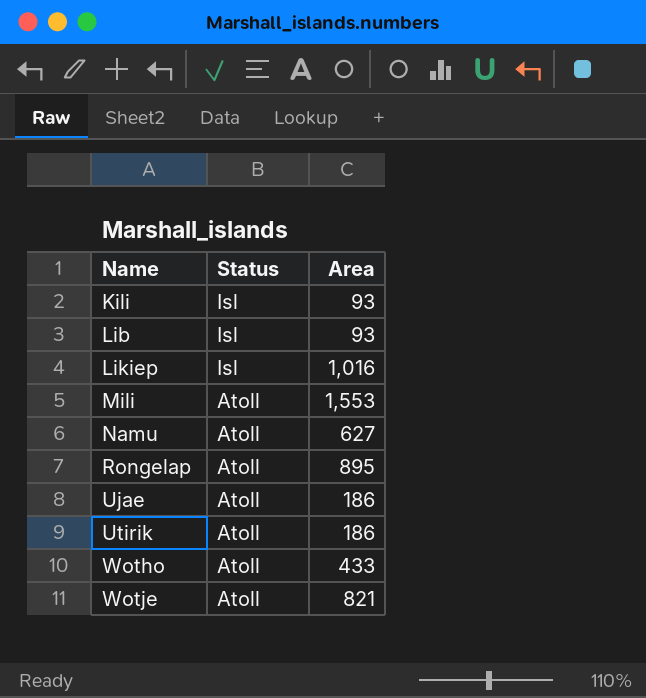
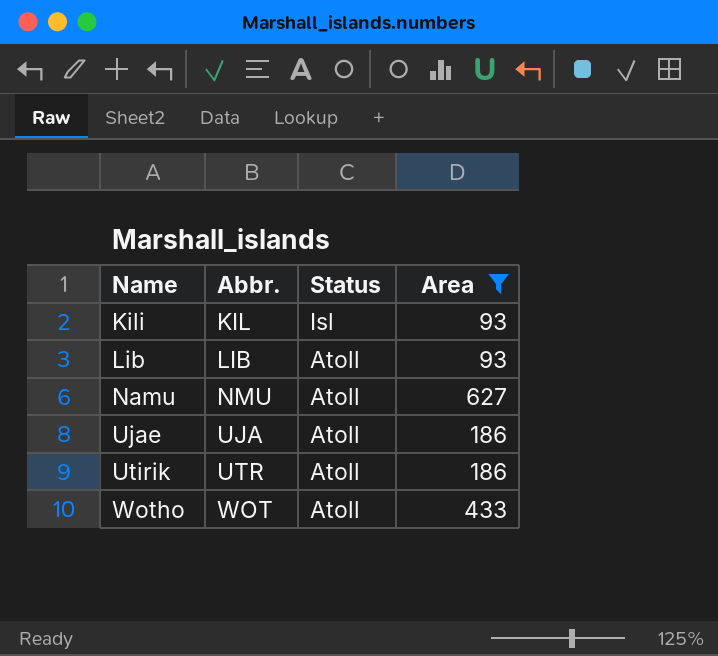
filter: none -> Area <= 627
column Abbr. | position: none -> 2
Lib | Status: Isl -> Atoll

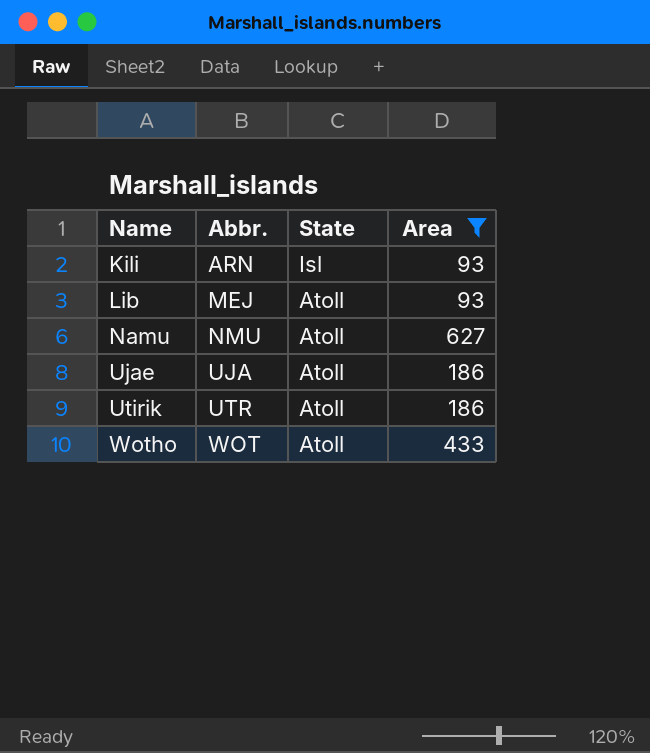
column name: Status -> State
Kili | Abbr.: KIL -> ARN
Lib | Abbr.: LIB -> MEJ

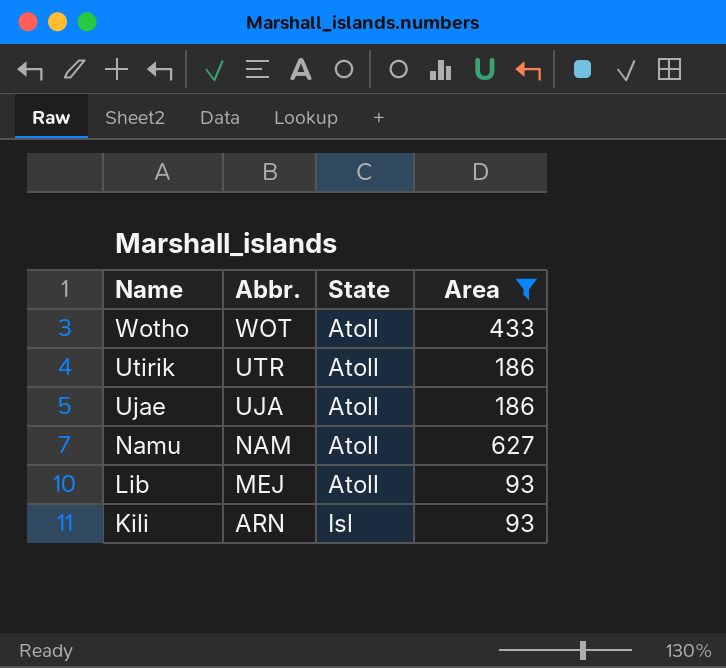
row order: Name ascending -> Name descending
Namu | Abbr.: NMU -> NAM

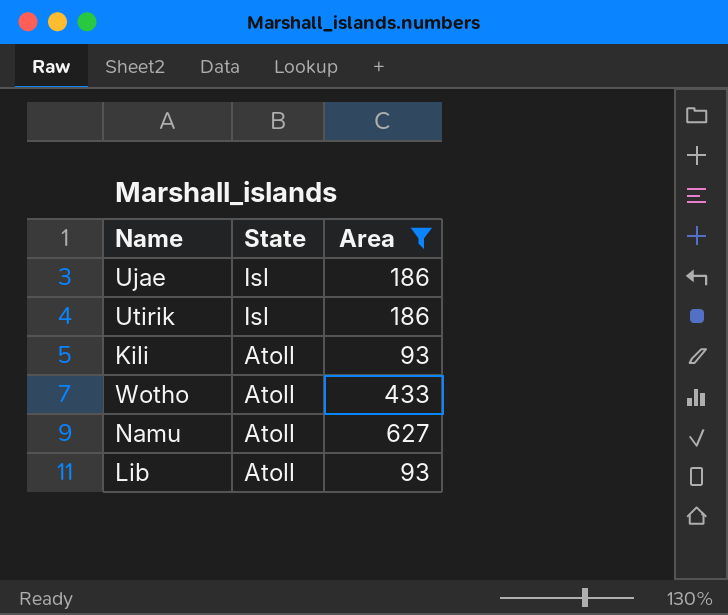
row order: Name descending -> State descending
column Abbr. | position: 2 -> none
Ujae | State: Atoll -> Isl
Utirik | State: Atoll -> Isl
Kili | State: Isl -> Atoll

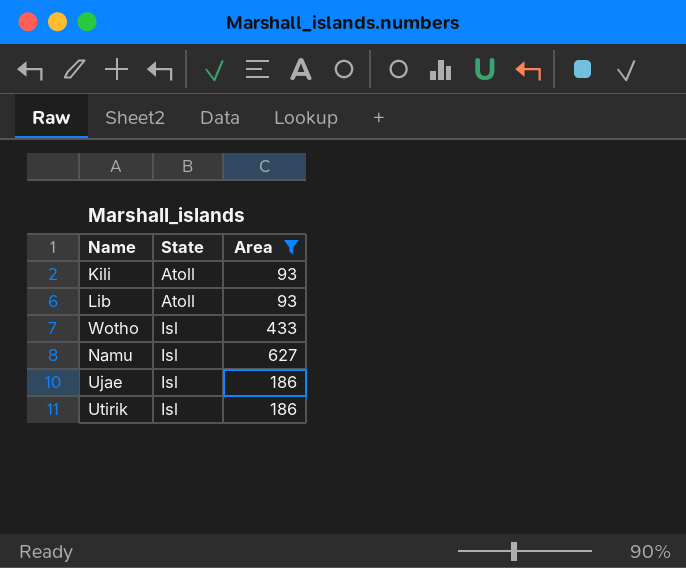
row order: State descending -> State ascending
Wotho | State: Atoll -> Isl
Namu | State: Atoll -> Isl

